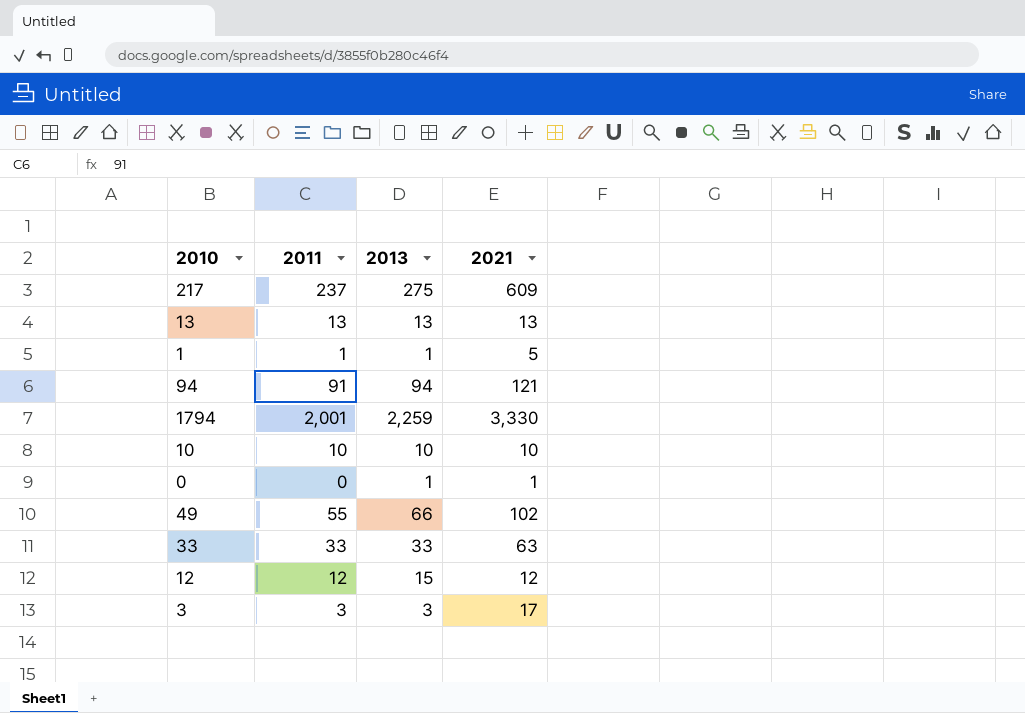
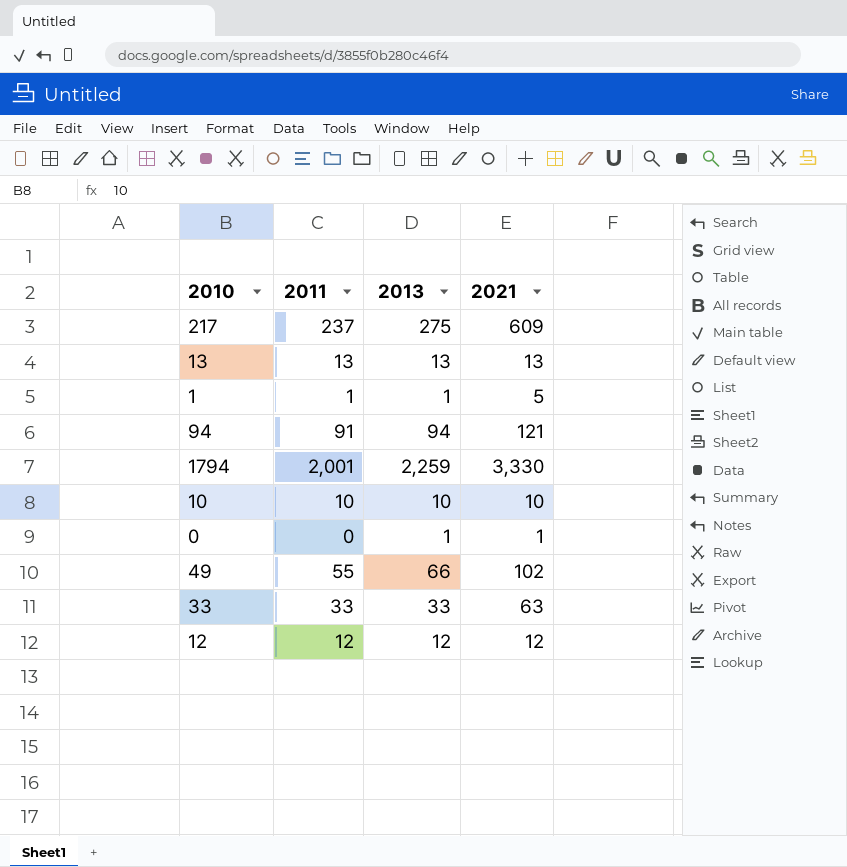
row 3: 3 | 3 | 17 -> none
12 | 2013: 15 -> 12

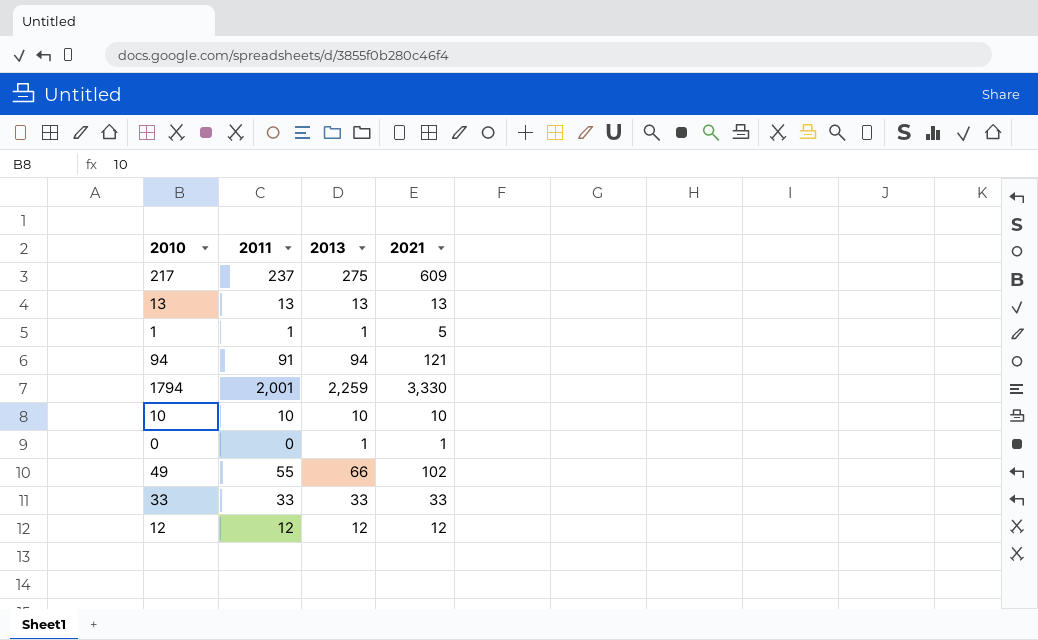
33 | 2021: 63 -> 33

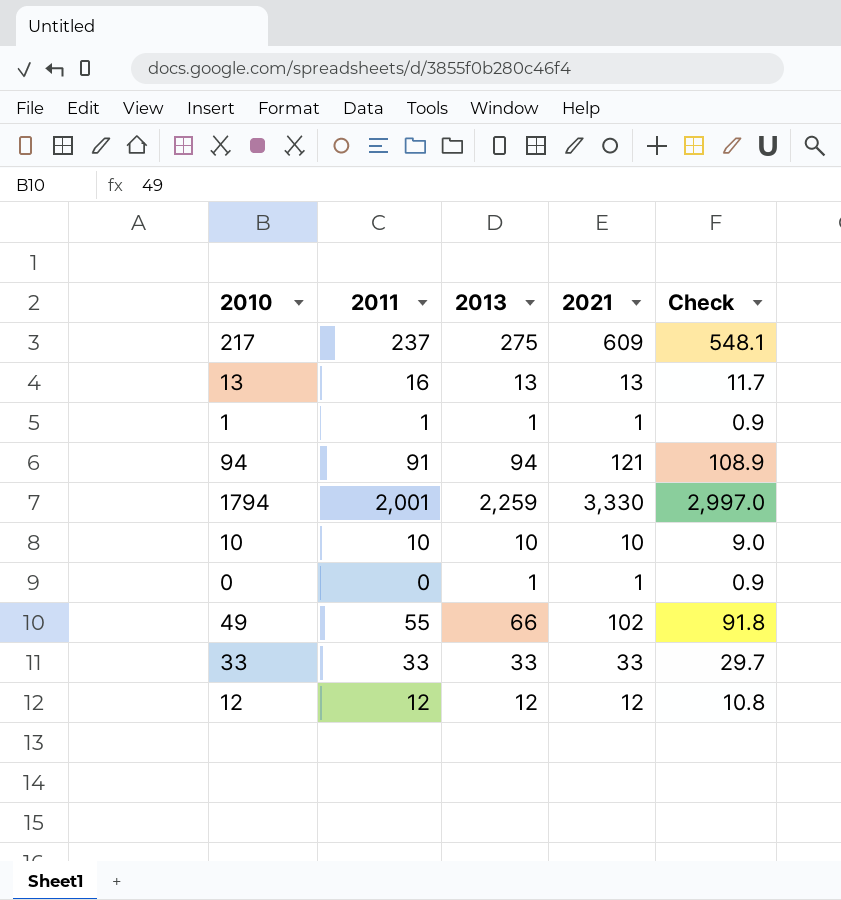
column Check | formula: none -> [2021] * 0.9
13 | 2011: 13 -> 16
1 | 2021: 5 -> 1

